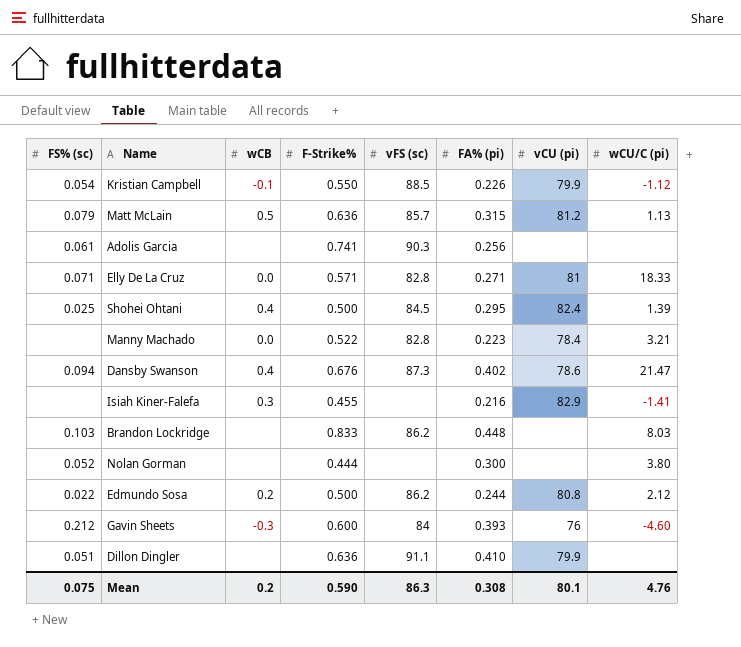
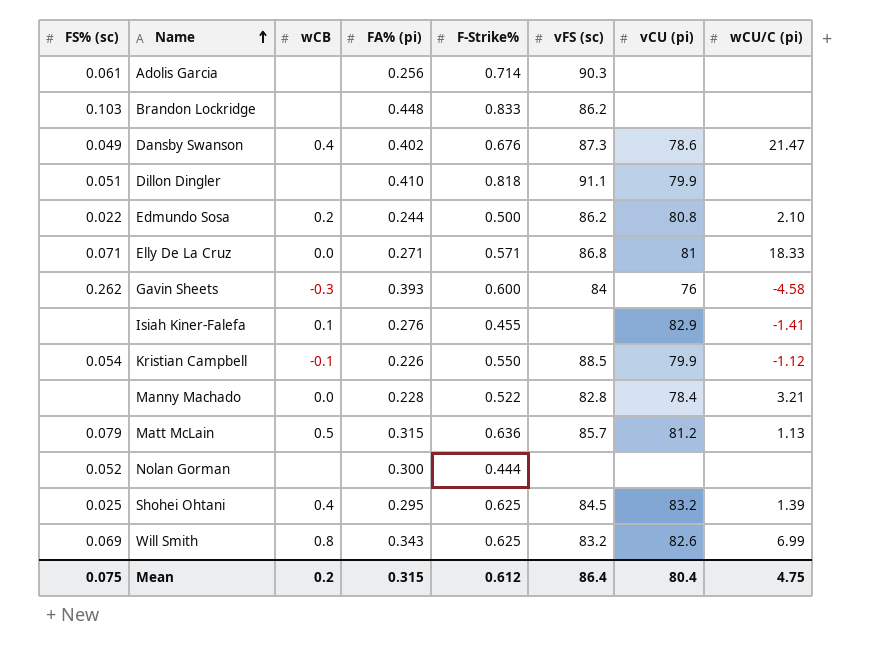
row order: none -> Name ascending
column FA% (pi) | position: 6 -> 4
Adolis Garcia | F-Strike%: 0.741 -> 0.714
Brandon Lockridge | wCU/C (pi): 8.03 -> none
Dansby Swanson | FS% (sc): 0.094 -> 0.049
Dillon Dingler | F-Strike%: 0.636 -> 0.818
Edmundo Sosa | wCU/C (pi): 2.12 -> 2.10
Elly De La Cruz | vFS (sc): 82.8 -> 86.8
Gavin Sheets | FS% (sc): 0.212 -> 0.262
Gavin Sheets | wCU/C (pi): -4.60 -> -4.58
Isiah Kiner-Falefa | wCB: 0.3 -> 0.1
Isiah Kiner-Falefa | FA% (pi): 0.216 -> 0.276
Manny Machado | FA% (pi): 0.223 -> 0.228
Nolan Gorman | wCU/C (pi): 3.80 -> none
Shohei Ohtani | F-Strike%: 0.500 -> 0.625
Shohei Ohtani | vCU (pi): 82.4 -> 83.2
row Will Smith: none -> 0.069 | 0.8 | 0.343 | 0.625 | 83.2 | 82.6 | 6.99
Mean | FA% (pi): 0.308 -> 0.315
Mean | F-Strike%: 0.590 -> 0.612
Mean | vFS (sc): 86.3 -> 86.4
Mean | vCU (pi): 80.1 -> 80.4
Mean | wCU/C (pi): 4.76 -> 4.75

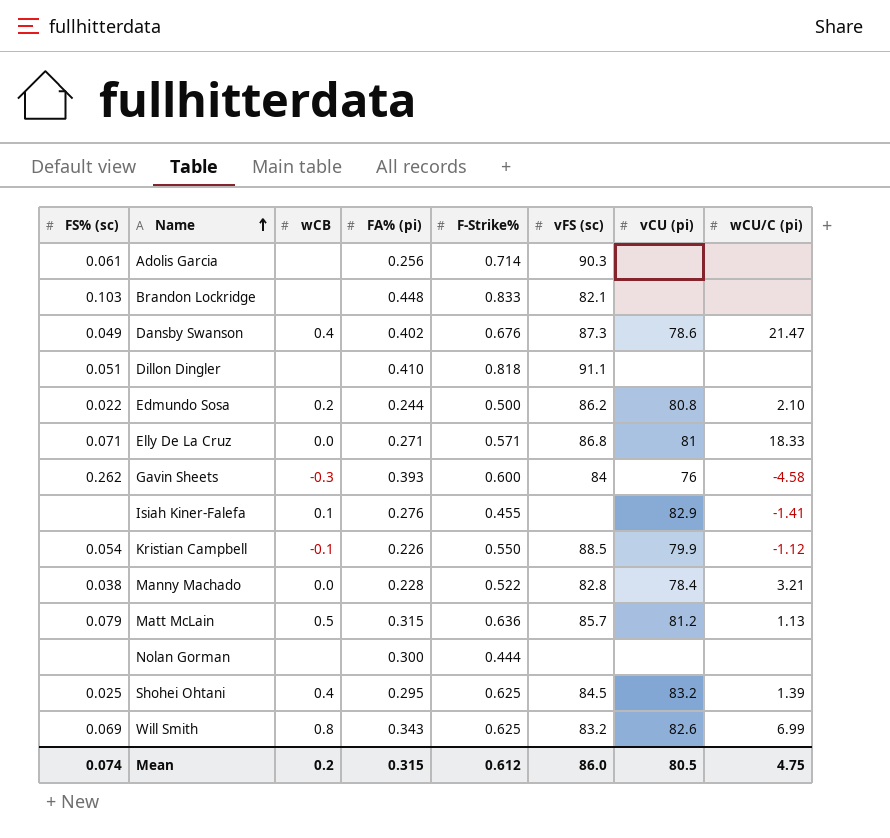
Brandon Lockridge | vFS (sc): 86.2 -> 82.1
Dillon Dingler | vCU (pi): 79.9 -> none
Manny Machado | FS% (sc): none -> 0.038
Nolan Gorman | FS% (sc): 0.052 -> none
Mean | FS% (sc): 0.075 -> 0.074
Mean | vFS (sc): 86.4 -> 86.0
Mean | vCU (pi): 80.4 -> 80.5

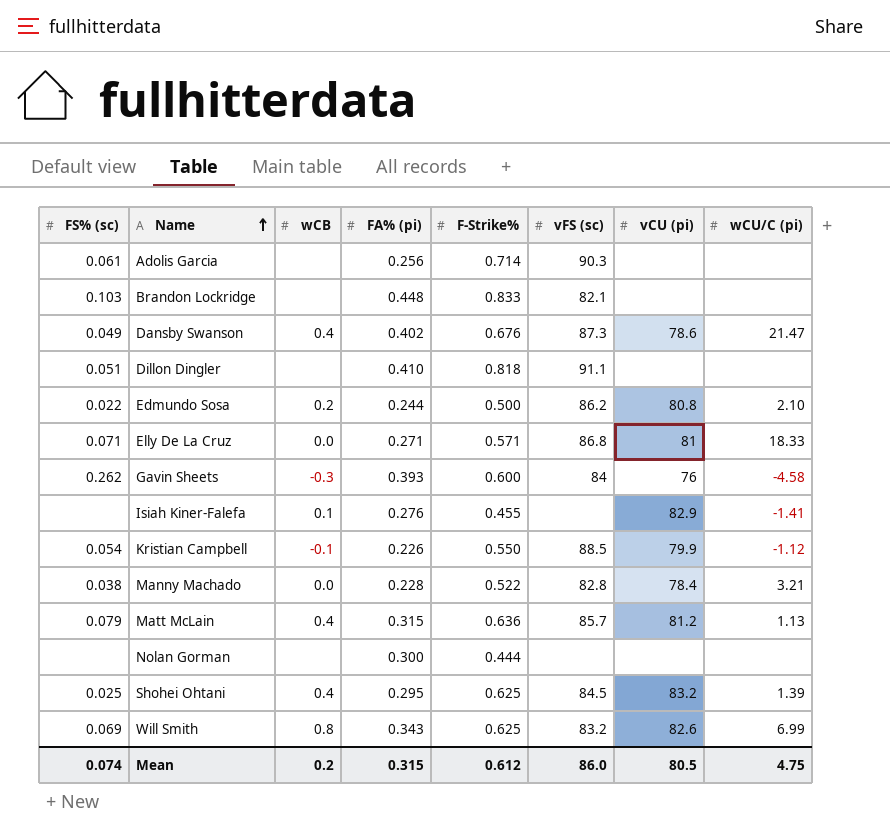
Matt McLain | wCB: 0.5 -> 0.4

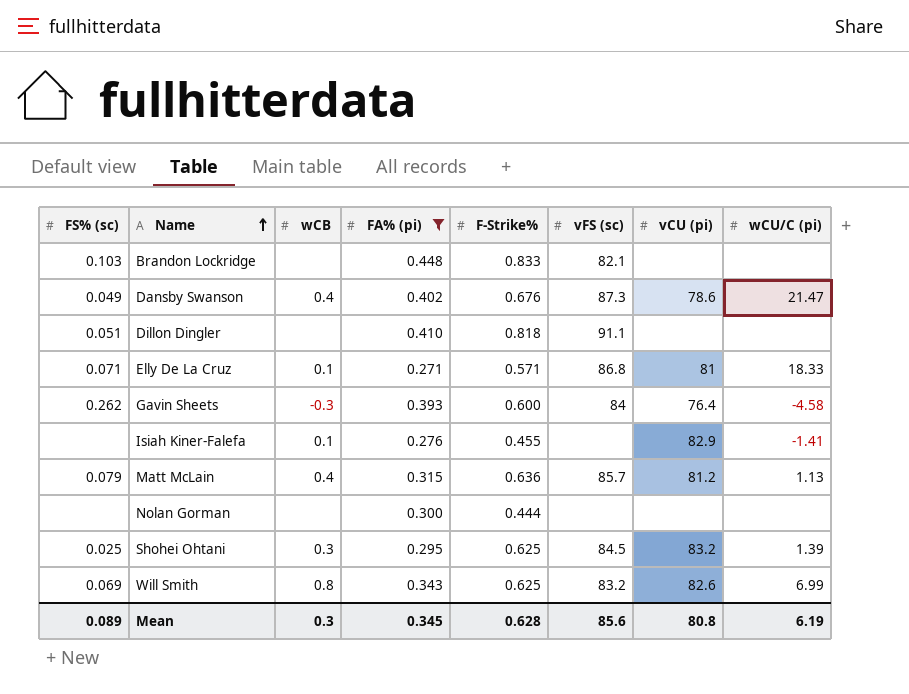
filter: none -> FA% (pi) >= 0.271
Elly De La Cruz | wCB: 0.0 -> 0.1
Gavin Sheets | vCU (pi): 76 -> 76.4
Shohei Ohtani | wCB: 0.4 -> 0.3
Mean | FS% (sc): 0.074 -> 0.089
Mean | wCB: 0.2 -> 0.3
Mean | FA% (pi): 0.315 -> 0.345
Mean | F-Strike%: 0.612 -> 0.628
Mean | vFS (sc): 86.0 -> 85.6
Mean | vCU (pi): 80.5 -> 80.8
Mean | wCU/C (pi): 4.75 -> 6.19

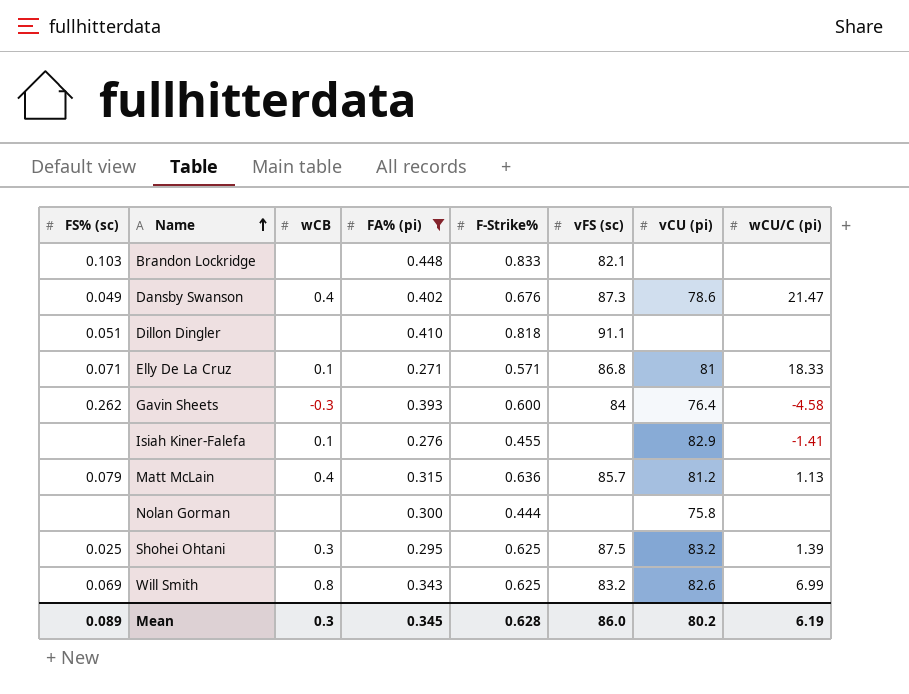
Nolan Gorman | vCU (pi): none -> 75.8
Shohei Ohtani | vFS (sc): 84.5 -> 87.5
Mean | vFS (sc): 85.6 -> 86.0
Mean | vCU (pi): 80.8 -> 80.2

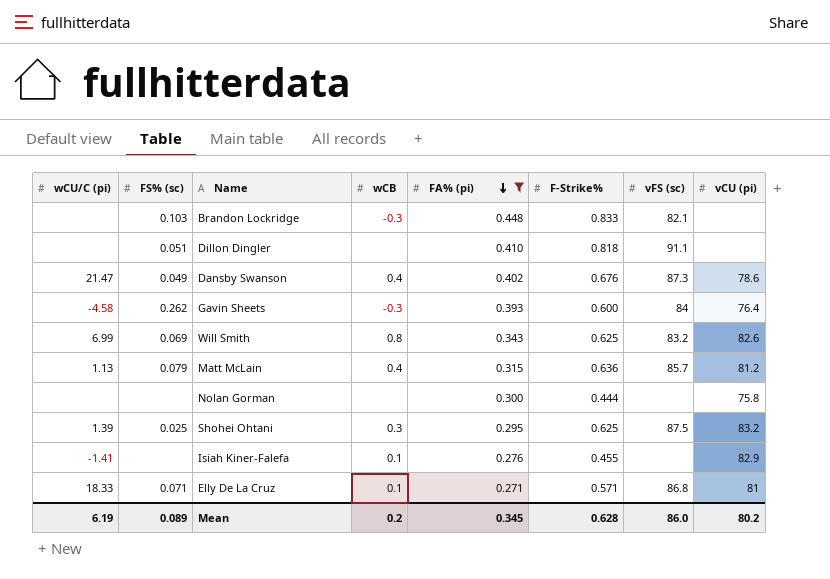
row order: Name ascending -> FA% (pi) descending
column wCU/C (pi) | position: 8 -> 1
Brandon Lockridge | wCB: none -> -0.3
Mean | wCB: 0.3 -> 0.2

